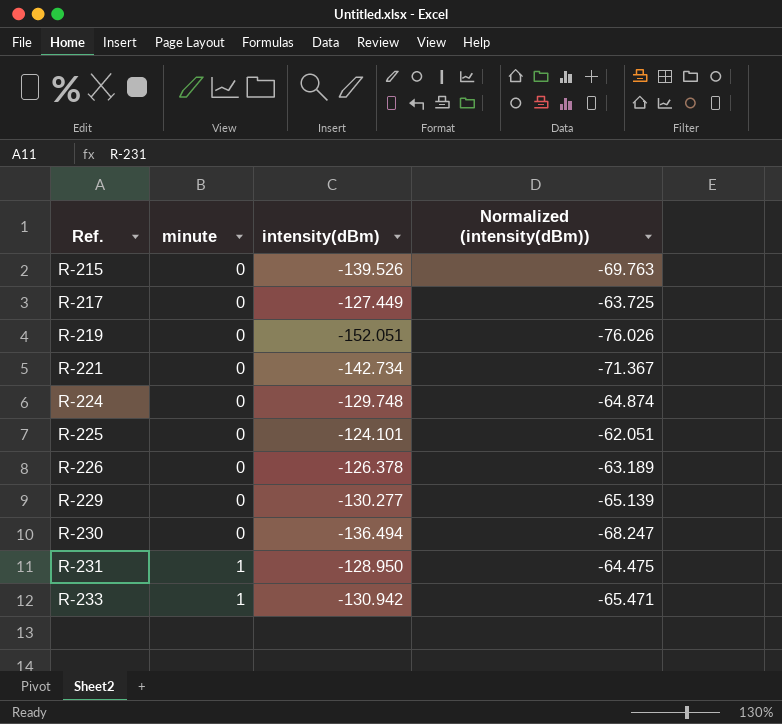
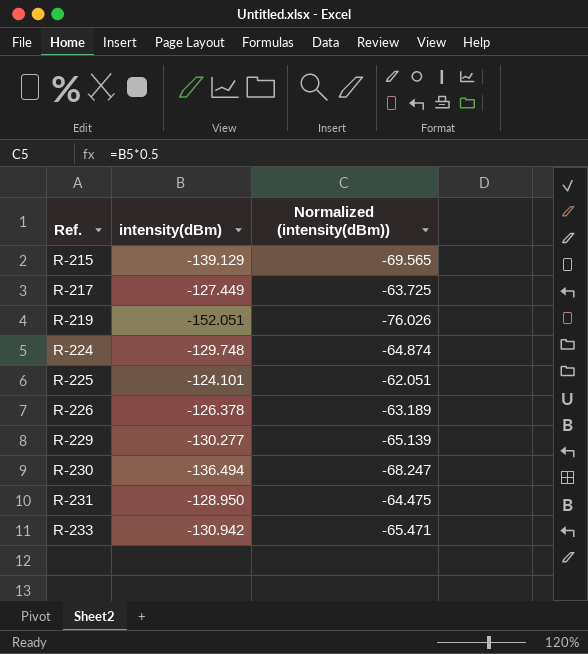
column minute | position: 2 -> none
row R-221: 0 | -142.734 | -71.367 -> none
R-215 | intensity(dBm): -139.526 -> -139.129
R-215 | Normalized (intensity(dBm)): -69.763 -> -69.565

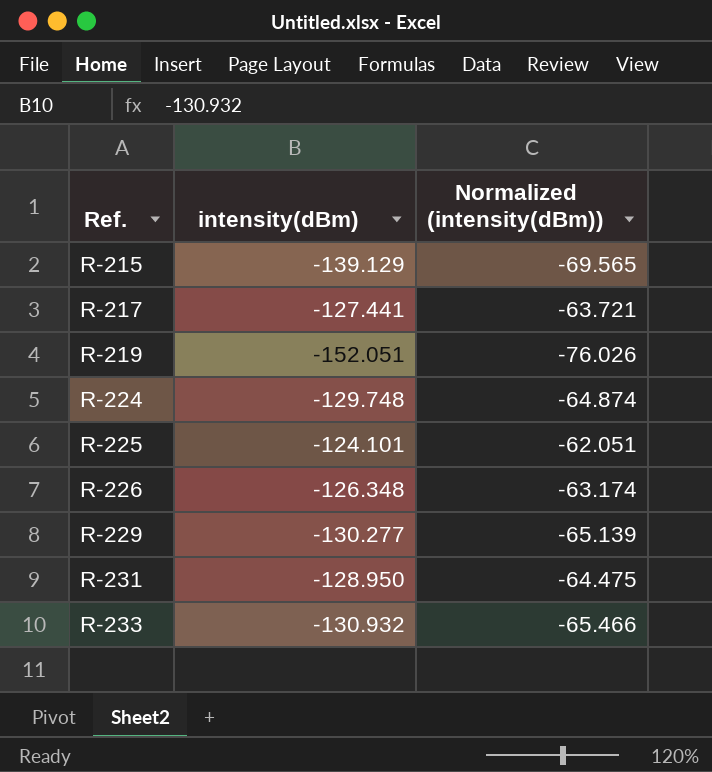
row R-230: -136.494 | -68.247 -> none
R-217 | intensity(dBm): -127.449 -> -127.441
R-217 | Normalized (intensity(dBm)): -63.725 -> -63.721
R-226 | intensity(dBm): -126.378 -> -126.348
R-226 | Normalized (intensity(dBm)): -63.189 -> -63.174
R-233 | intensity(dBm): -130.942 -> -130.932
R-233 | Normalized (intensity(dBm)): -65.471 -> -65.466

